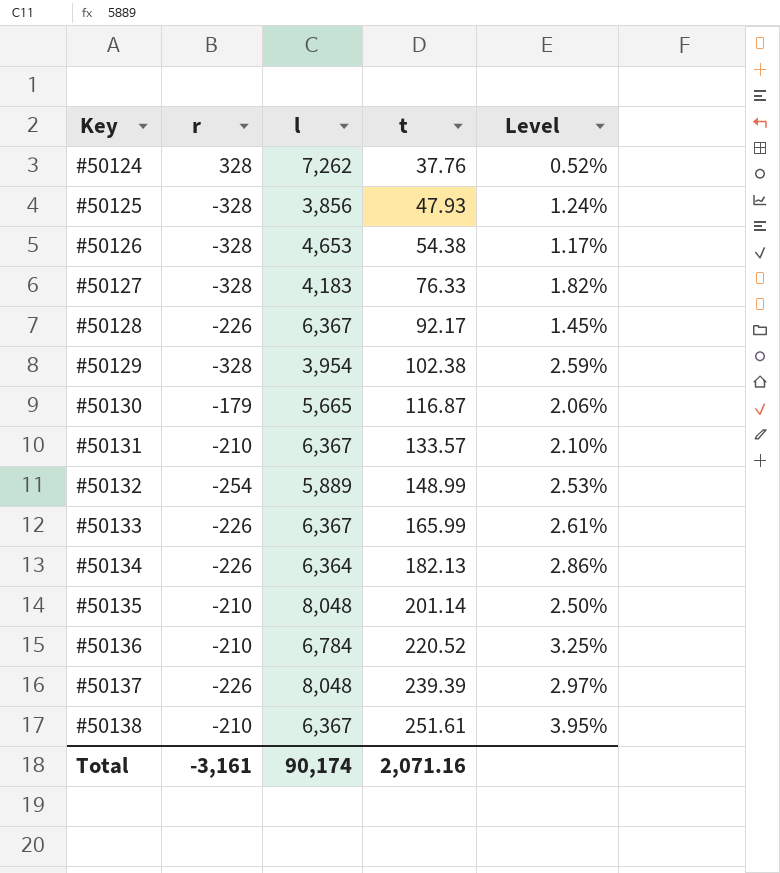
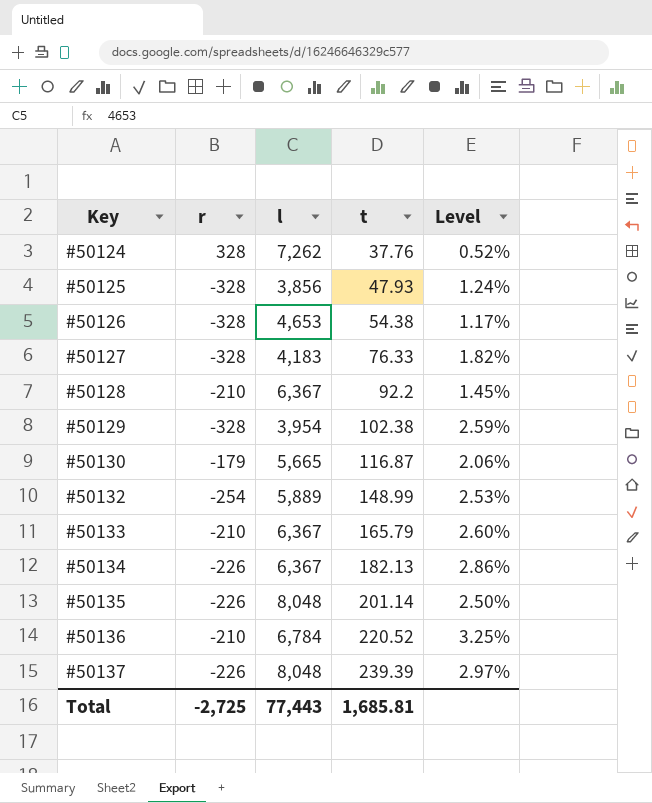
row #50131: -210 | 6,367 | 133.57 | 2.10% -> none
row #50138: -210 | 6,367 | 251.61 | 3.95% -> none
#50128 | r: -226 -> -210
#50128 | t: 92.17 -> 92.2
#50133 | r: -226 -> -210
#50133 | t: 165.99 -> 165.79
#50133 | Level: 2.61% -> 2.60%
#50134 | l: 6,364 -> 6,367
#50135 | r: -210 -> -226
Total | r: -3,161 -> -2,725
Total | l: 90,174 -> 77,443
Total | t: 2,071.16 -> 1,685.81

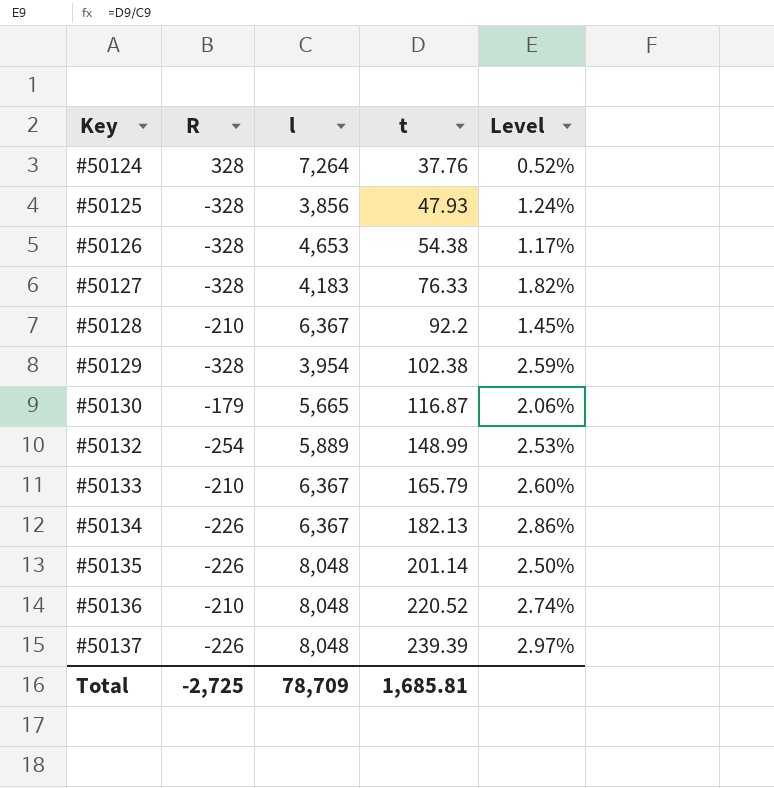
column name: r -> R
#50124 | l: 7,262 -> 7,264
#50136 | l: 6,784 -> 8,048
#50136 | Level: 3.25% -> 2.74%
Total | l: 77,443 -> 78,709

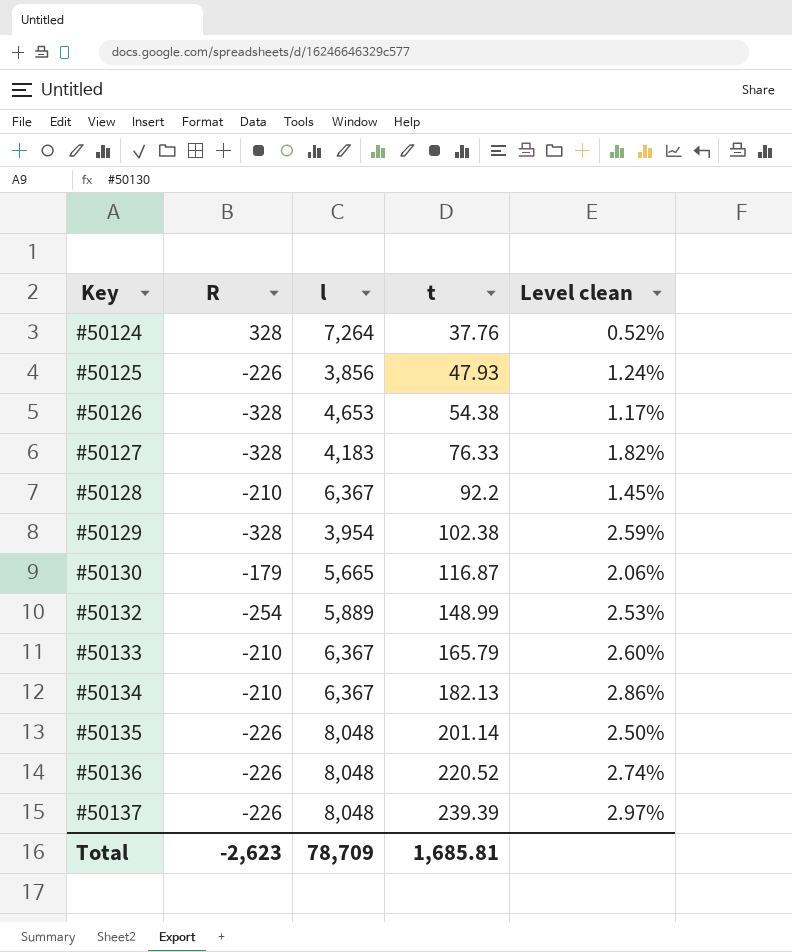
column name: Level -> Level clean
#50125 | R: -328 -> -226
#50134 | R: -226 -> -210
#50136 | R: -210 -> -226
Total | R: -2,725 -> -2,623

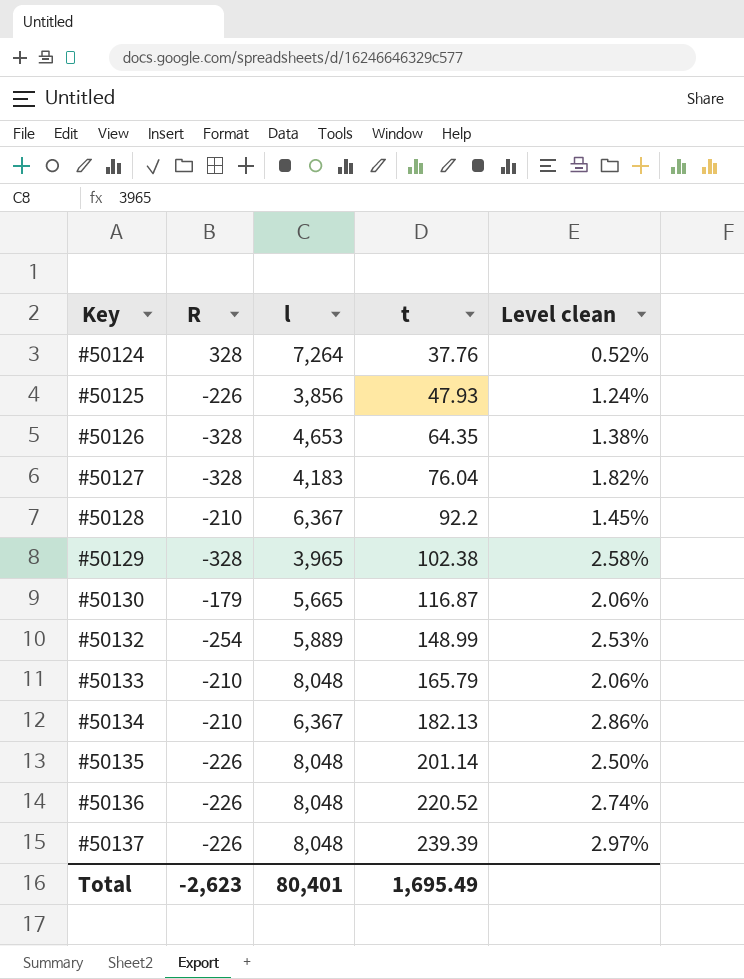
#50126 | t: 54.38 -> 64.35
#50126 | Level clean: 1.17% -> 1.38%
#50127 | t: 76.33 -> 76.04
#50129 | l: 3,954 -> 3,965
#50129 | Level clean: 2.59% -> 2.58%
#50133 | l: 6,367 -> 8,048
#50133 | Level clean: 2.60% -> 2.06%
Total | l: 78,709 -> 80,401
Total | t: 1,685.81 -> 1,695.49

